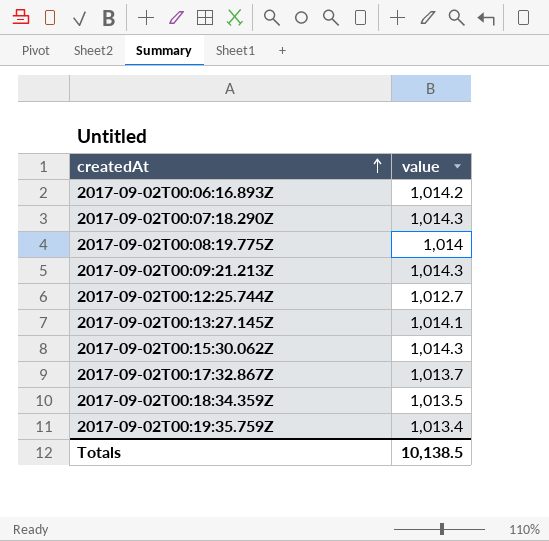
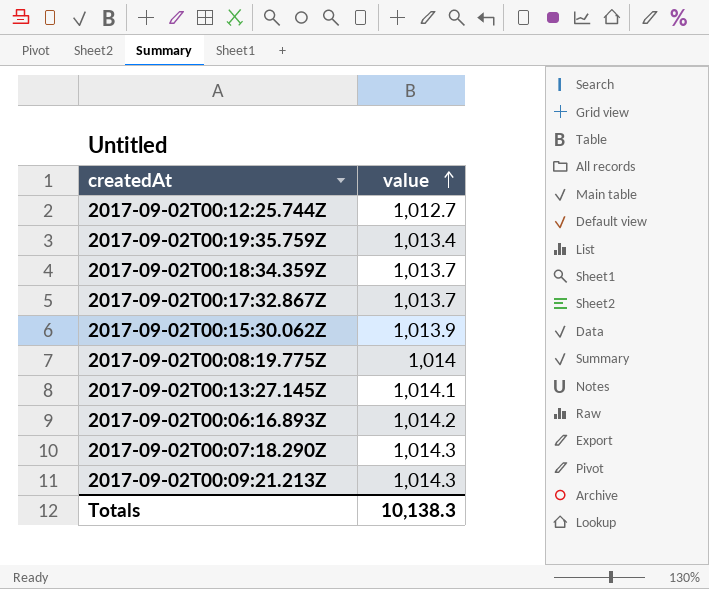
row order: createdAt ascending -> value ascending
2017-09-02T00:18:34.359Z | value: 1,013.5 -> 1,013.7
2017-09-02T00:15:30.062Z | value: 1,014.3 -> 1,013.9
Totals | value: 10,138.5 -> 10,138.3

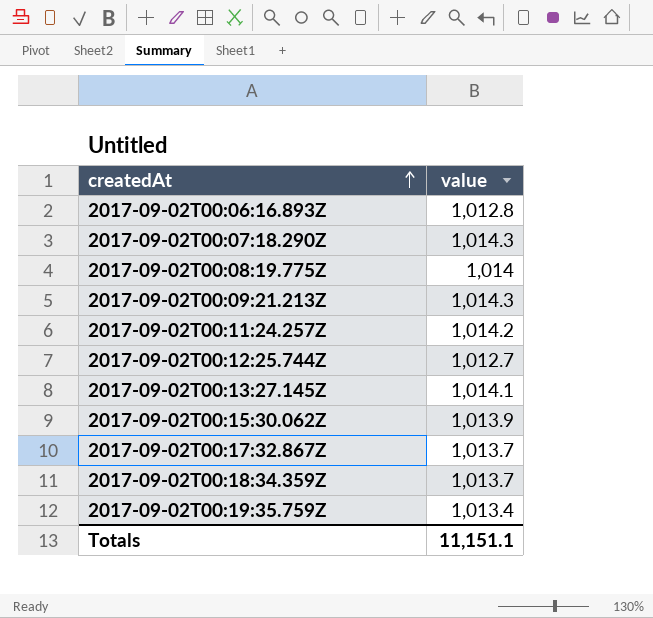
row order: value ascending -> createdAt ascending
2017-09-02T00:06:16.893Z | value: 1,014.2 -> 1,012.8
row 2017-09-02T00:11:24.257Z: none -> 1,014.2
Totals | value: 10,138.3 -> 11,151.1

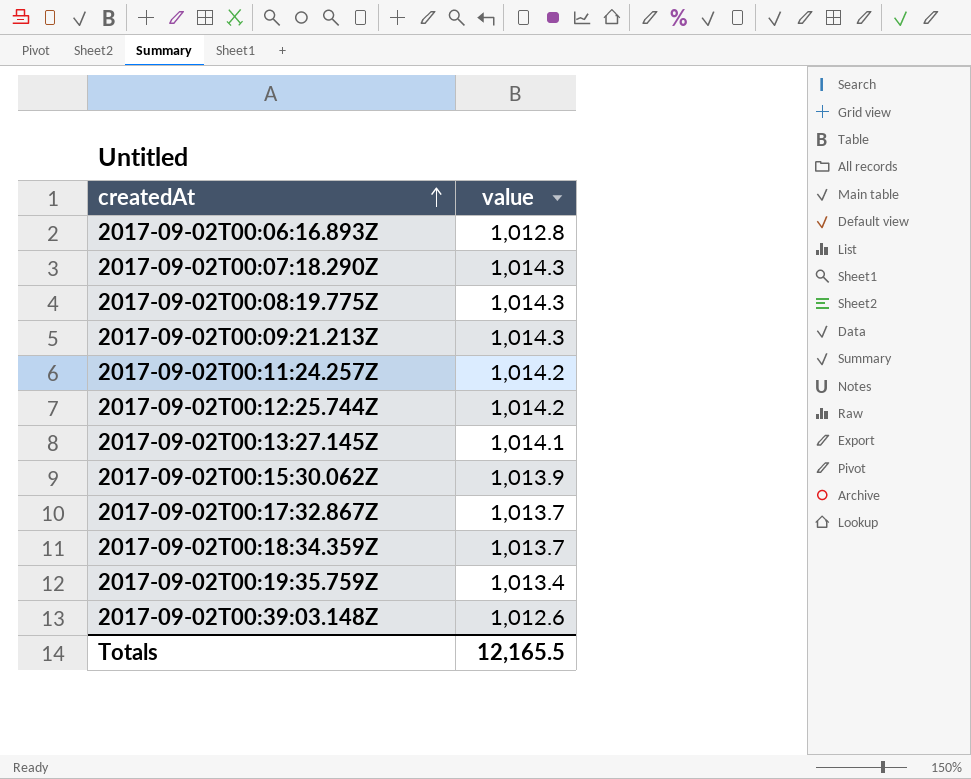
2017-09-02T00:08:19.775Z | value: 1,014 -> 1,014.3
2017-09-02T00:12:25.744Z | value: 1,012.7 -> 1,014.2
row 2017-09-02T00:39:03.148Z: none -> 1,012.6
Totals | value: 11,151.1 -> 12,165.5

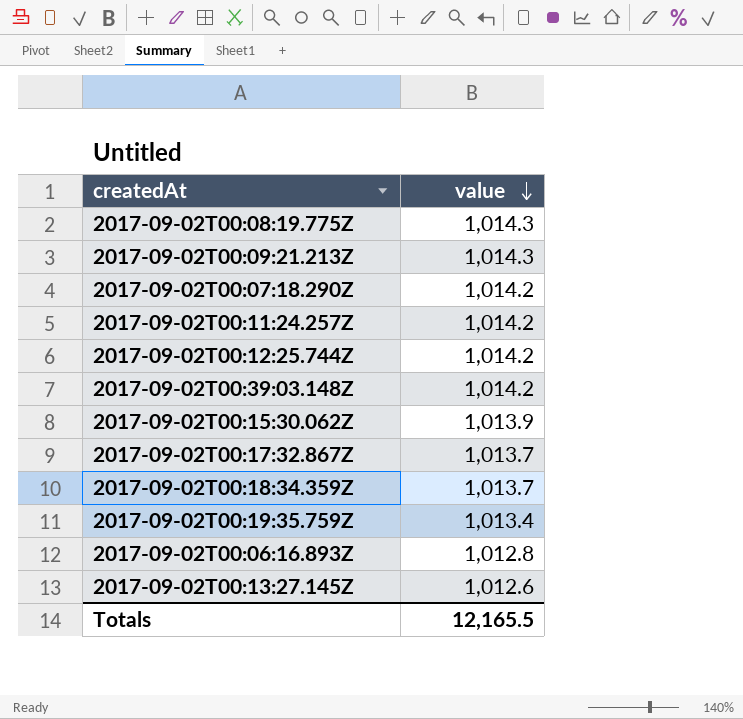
row order: createdAt ascending -> value descending
2017-09-02T00:07:18.290Z | value: 1,014.3 -> 1,014.2
2017-09-02T00:39:03.148Z | value: 1,012.6 -> 1,014.2
2017-09-02T00:13:27.145Z | value: 1,014.1 -> 1,012.6

